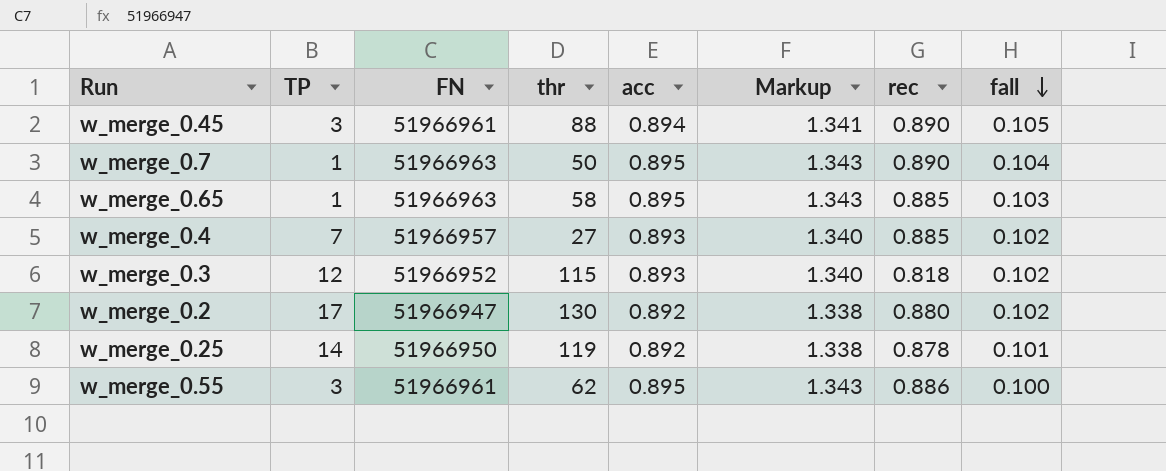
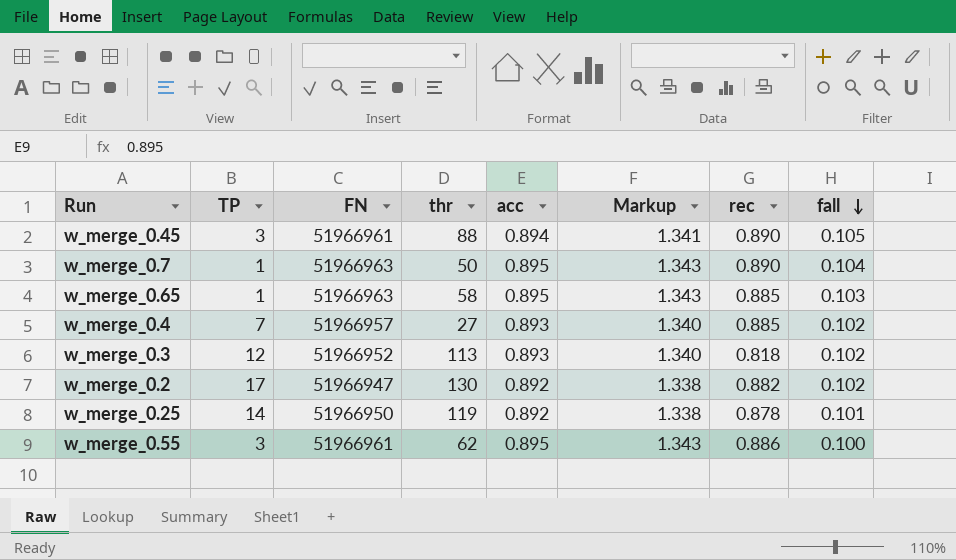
w_merge_0.3 | thr: 115 -> 113
w_merge_0.2 | rec: 0.880 -> 0.882

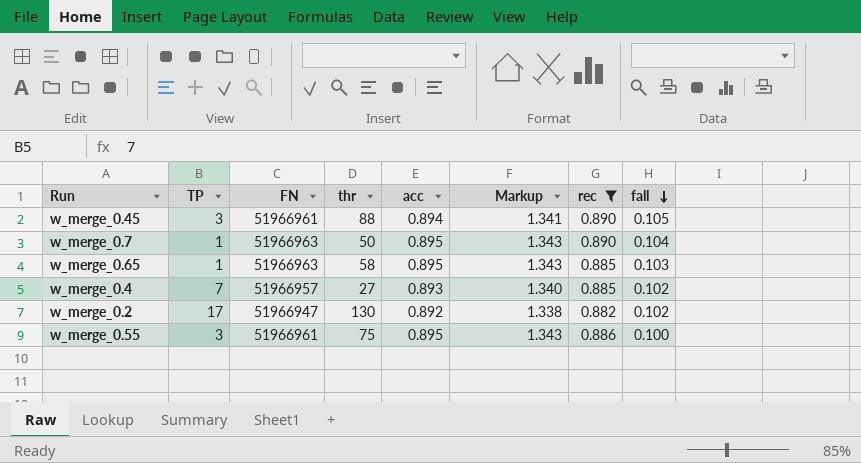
filter: none -> rec >= 0.882
w_merge_0.55 | thr: 62 -> 75

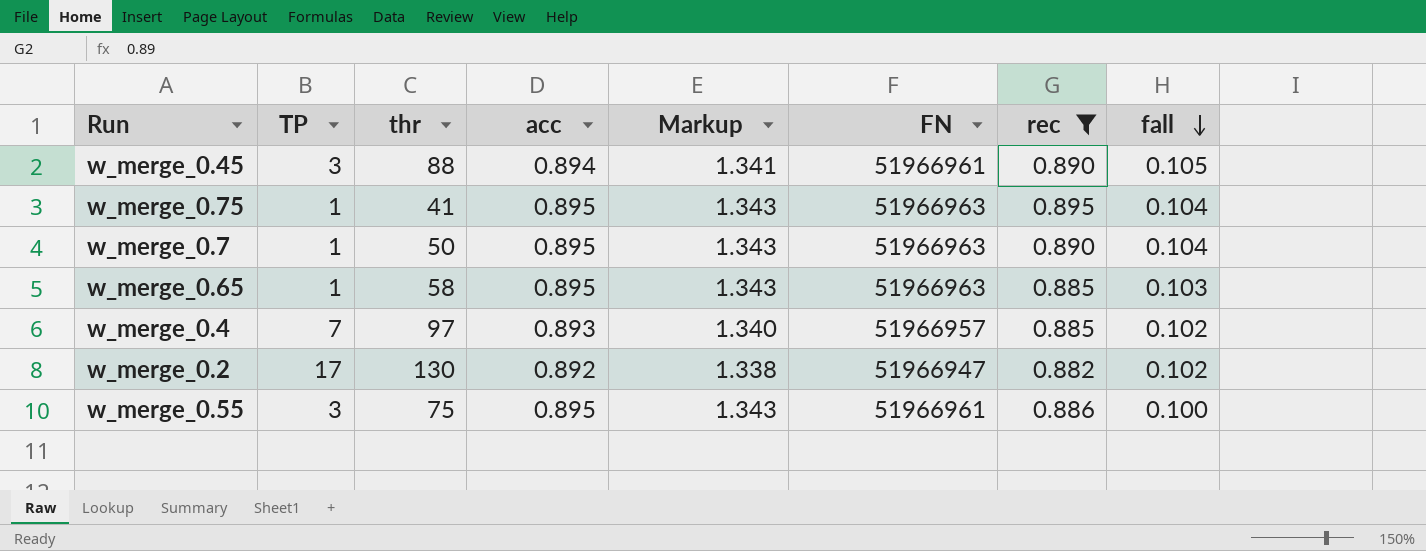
column FN | position: 3 -> 6
row w_merge_0.75: none -> 1 | 41 | 0.895 | 1.343 | 51966963 | 0.895 | 0.104
w_merge_0.4 | thr: 27 -> 97

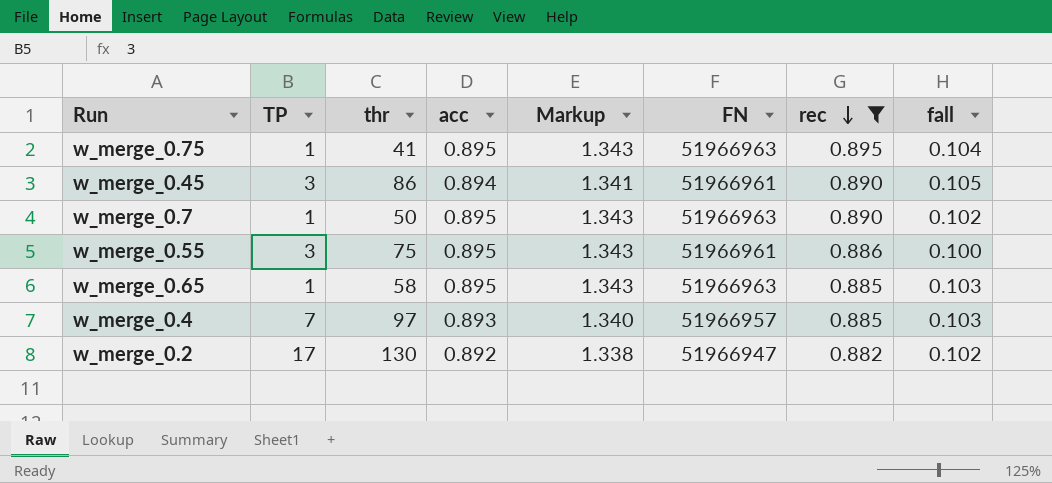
row order: fall descending -> rec descending
w_merge_0.45 | thr: 88 -> 86
w_merge_0.7 | fall: 0.104 -> 0.102
w_merge_0.4 | fall: 0.102 -> 0.103

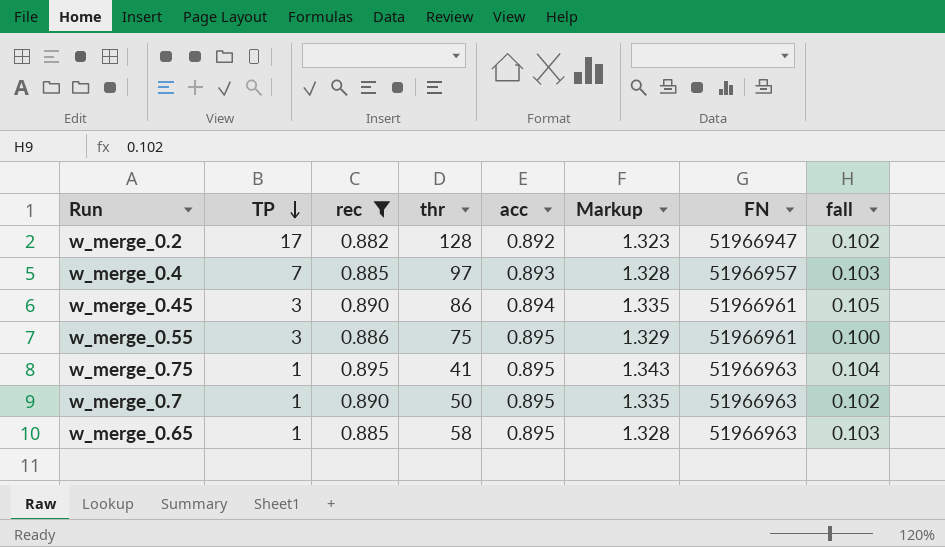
row order: rec descending -> TP descending
column rec | position: 7 -> 3
column Markup | formula: [acc] * 1.5 -> [rec] * 1.5
w_merge_0.2 | thr: 130 -> 128

